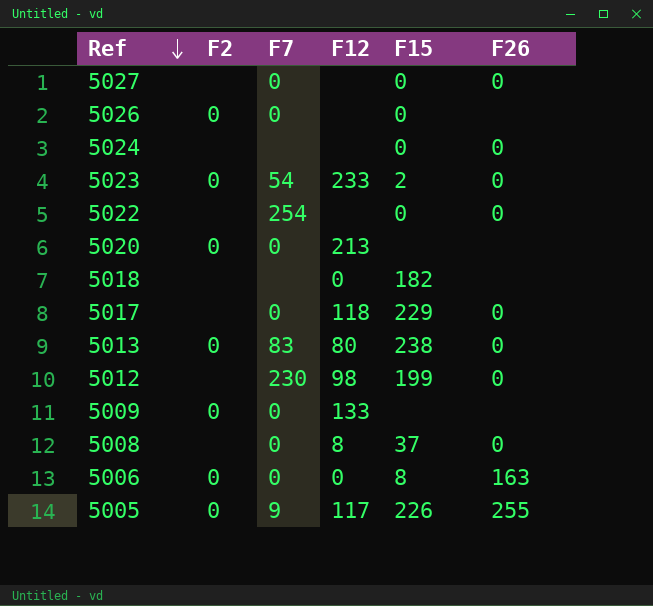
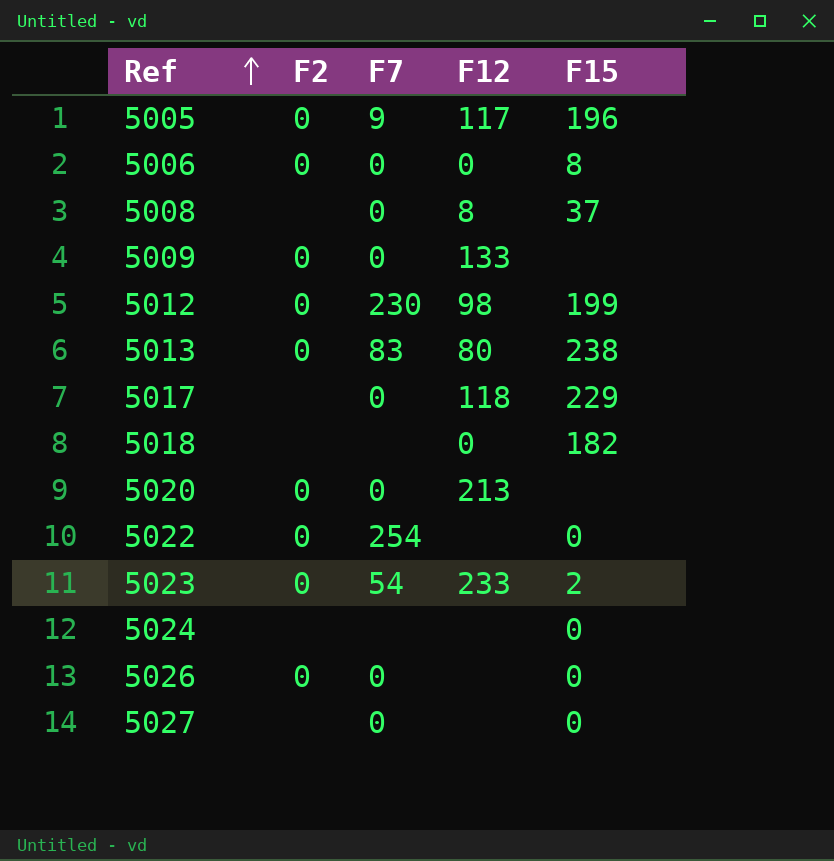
row order: Ref descending -> Ref ascending
column F26 | position: 6 -> none
5005 | F15: 226 -> 196
5012 | F2: none -> 0
5022 | F2: none -> 0

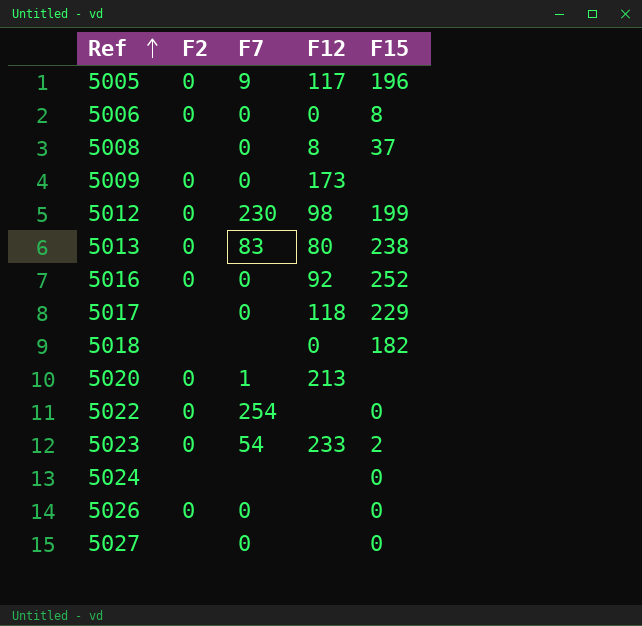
5009 | F12: 133 -> 173
row 5016: none -> 0 | 0 | 92 | 252
5020 | F7: 0 -> 1

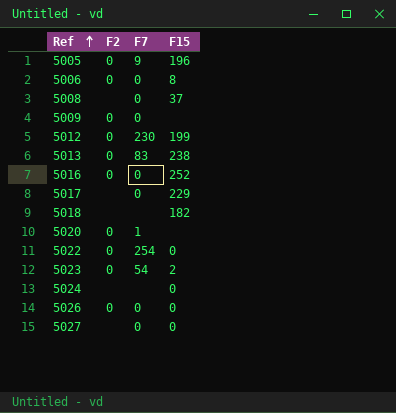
column F12 | position: 4 -> none

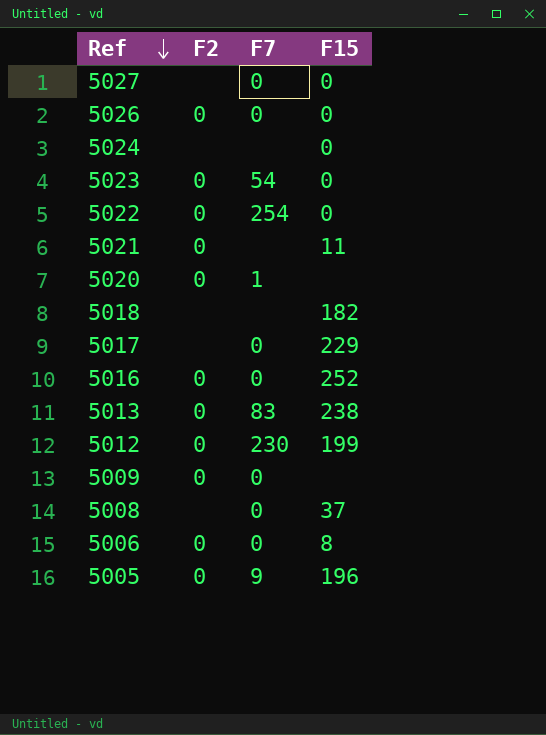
row order: Ref ascending -> Ref descending
5023 | F15: 2 -> 0
row 5021: none -> 0 | none | 11

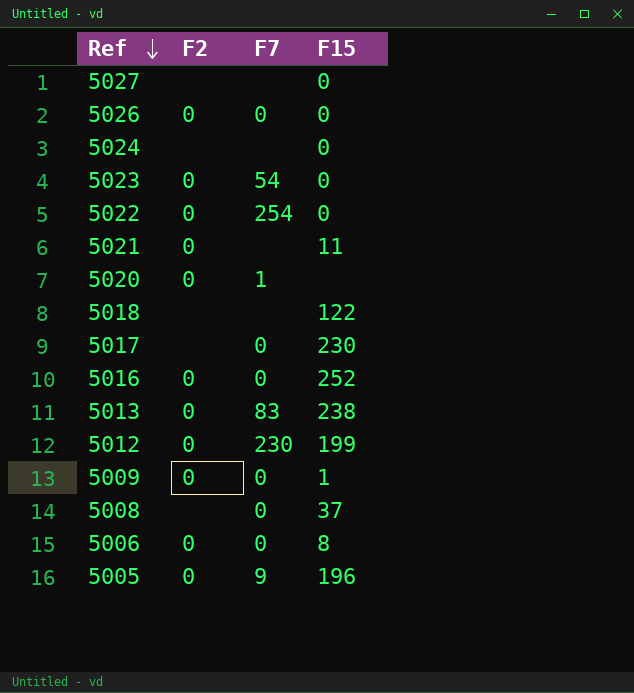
5027 | F7: 0 -> none
5018 | F15: 182 -> 122
5017 | F15: 229 -> 230
5009 | F15: none -> 1

